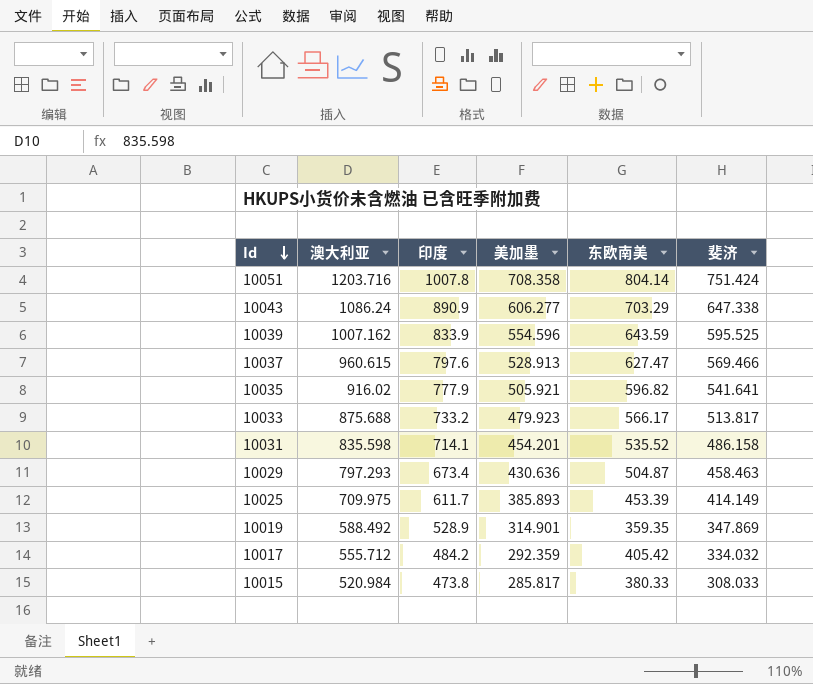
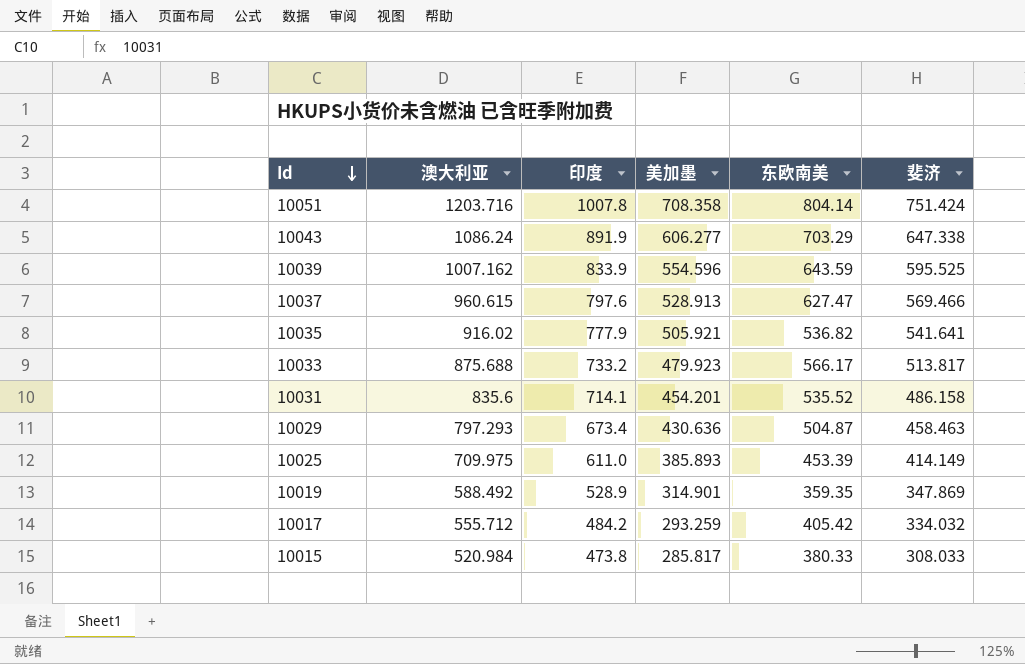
10043 | 印度: 890.9 -> 891.9
10035 | 东欧南美: 596.82 -> 536.82
10031 | 澳大利亚: 835.598 -> 835.6
10025 | 印度: 611.7 -> 611.0
10017 | 美加墨: 292.359 -> 293.259

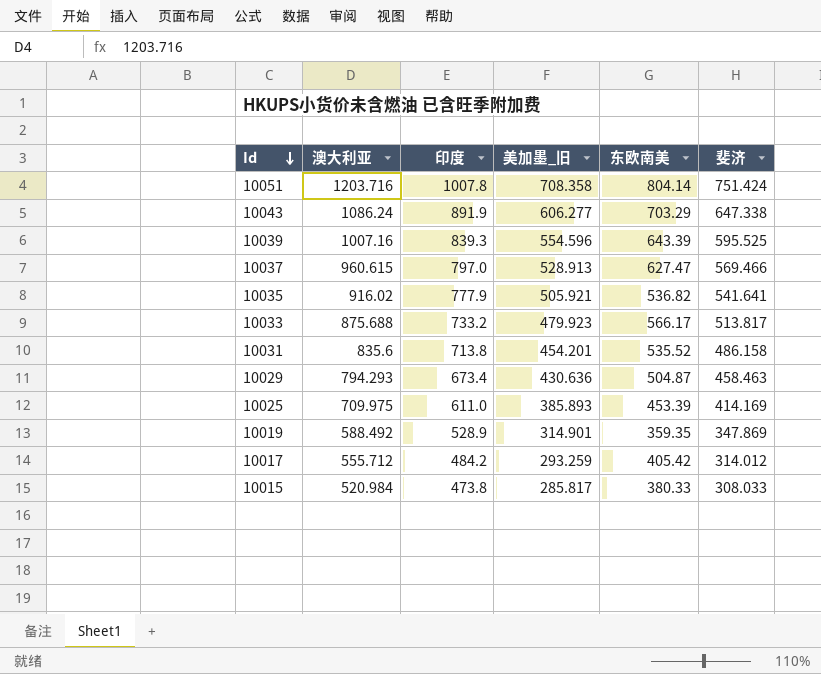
column name: 美加墨 -> 美加墨_旧
10039 | 澳大利亚: 1007.162 -> 1007.16
10039 | 印度: 833.9 -> 839.3
10039 | 东欧南美: 643.59 -> 643.39
10037 | 印度: 797.6 -> 797.0
10031 | 印度: 714.1 -> 713.8
10029 | 澳大利亚: 797.293 -> 794.293
10025 | 斐济: 414.149 -> 414.169
10017 | 斐济: 334.032 -> 314.012

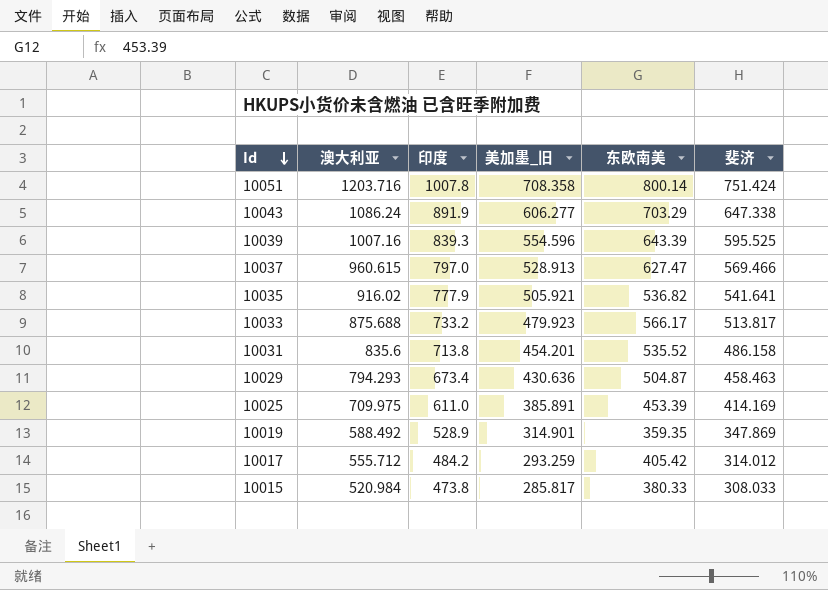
10051 | 东欧南美: 804.14 -> 800.14
10025 | 美加墨_旧: 385.893 -> 385.891

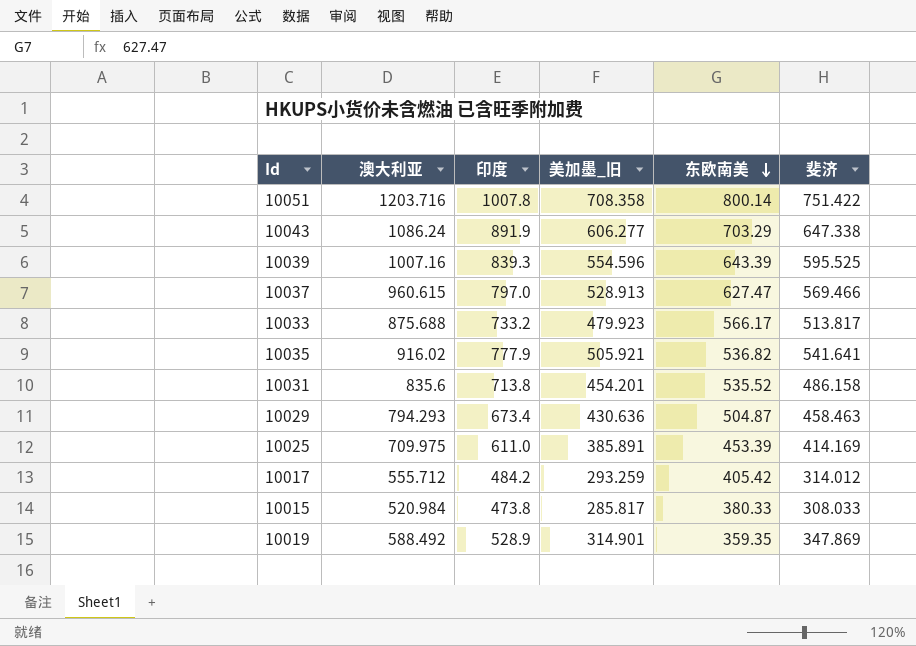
row order: Id descending -> 东欧南美 descending
10051 | 斐济: 751.424 -> 751.422

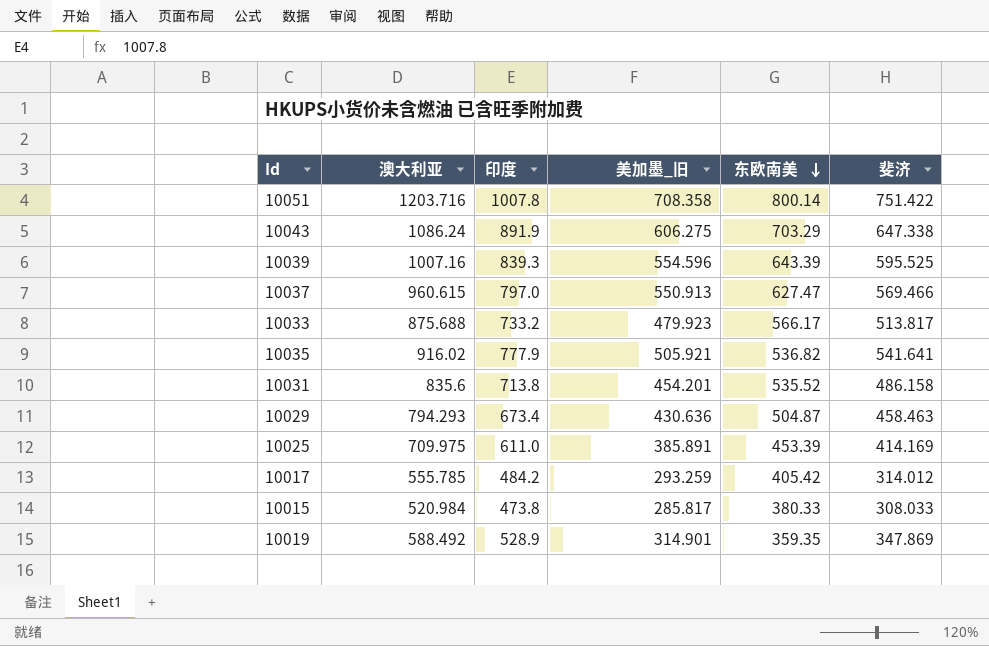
10043 | 美加墨_旧: 606.277 -> 606.275
10037 | 美加墨_旧: 528.913 -> 550.913
10017 | 澳大利亚: 555.712 -> 555.785

